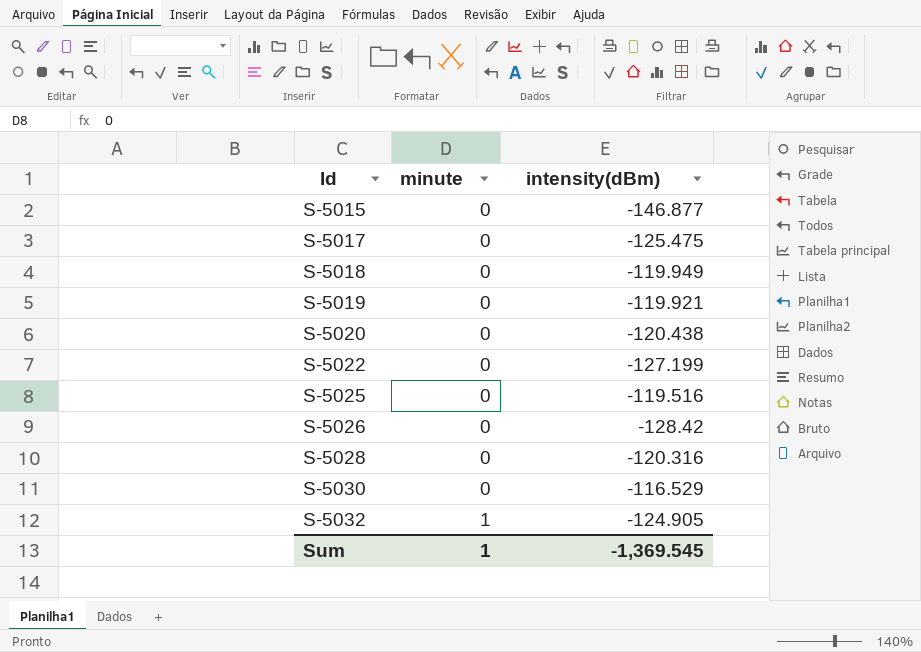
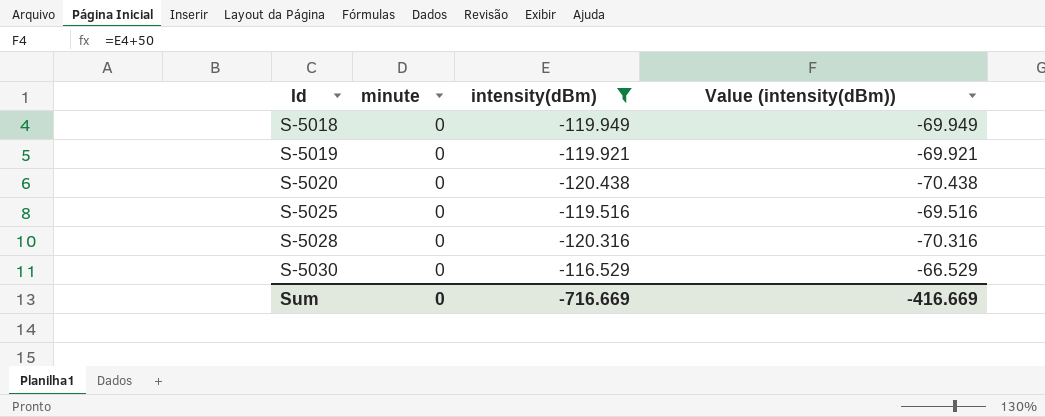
filter: none -> intensity(dBm) >= -120.438
column Value (intensity(dBm)) | formula: none -> [intensity(dBm)] + 50
Sum | minute: 1 -> 0
Sum | intensity(dBm): -1,369.545 -> -716.669

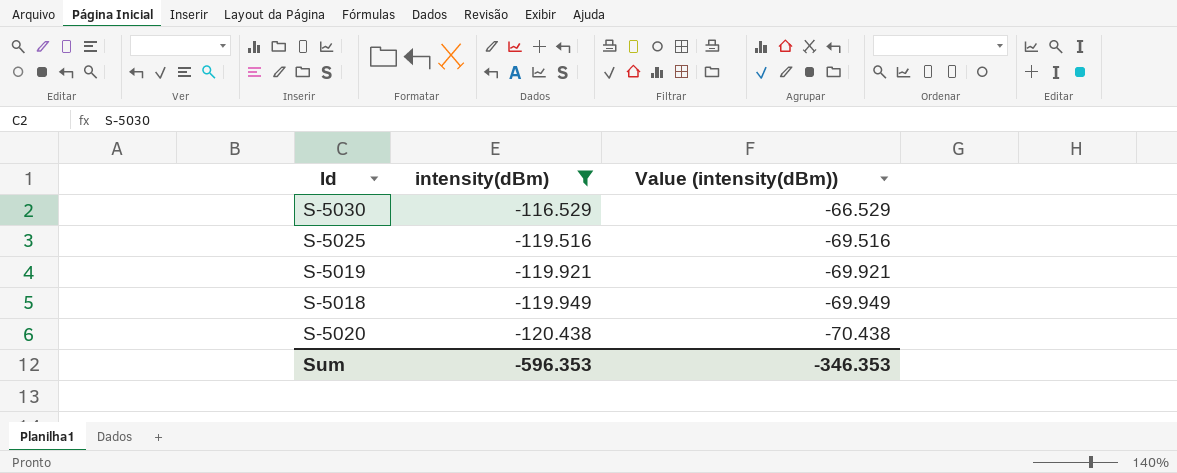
row order: Id ascending -> intensity(dBm) descending
column minute | position: 2 -> none
row S-5028: 0 | -120.316 | -70.316 -> none
Sum | intensity(dBm): -716.669 -> -596.353
Sum | Value (intensity(dBm)): -416.669 -> -346.353

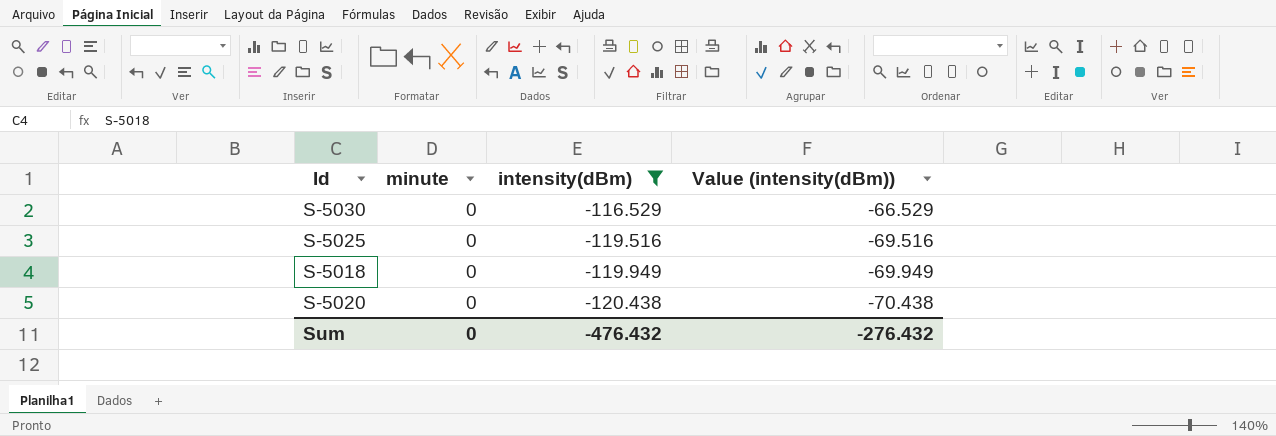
column minute | position: none -> 2
row S-5019: -119.921 | -69.921 -> none
Sum | intensity(dBm): -596.353 -> -476.432
Sum | Value (intensity(dBm)): -346.353 -> -276.432

